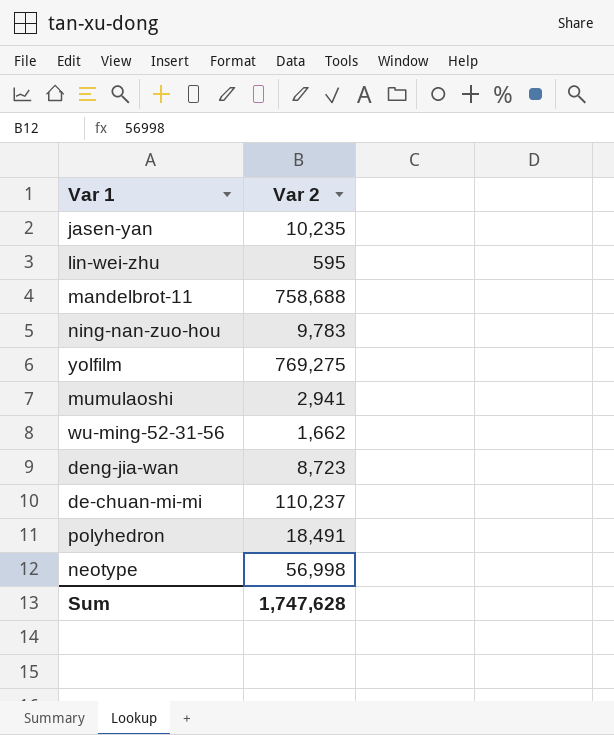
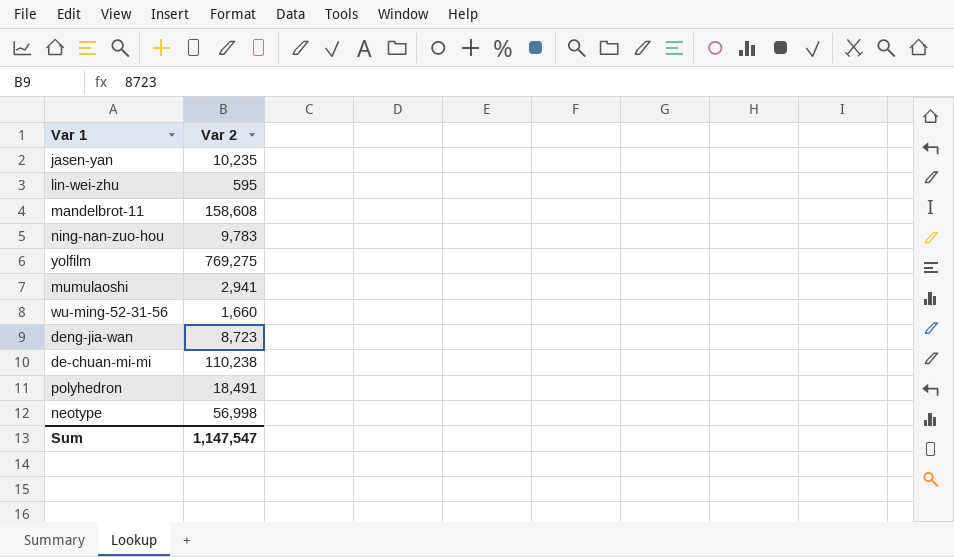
mandelbrot-11 | Var 2: 758,688 -> 158,608
wu-ming-52-31-56 | Var 2: 1,662 -> 1,660
de-chuan-mi-mi | Var 2: 110,237 -> 110,238
Sum | Var 2: 1,747,628 -> 1,147,547

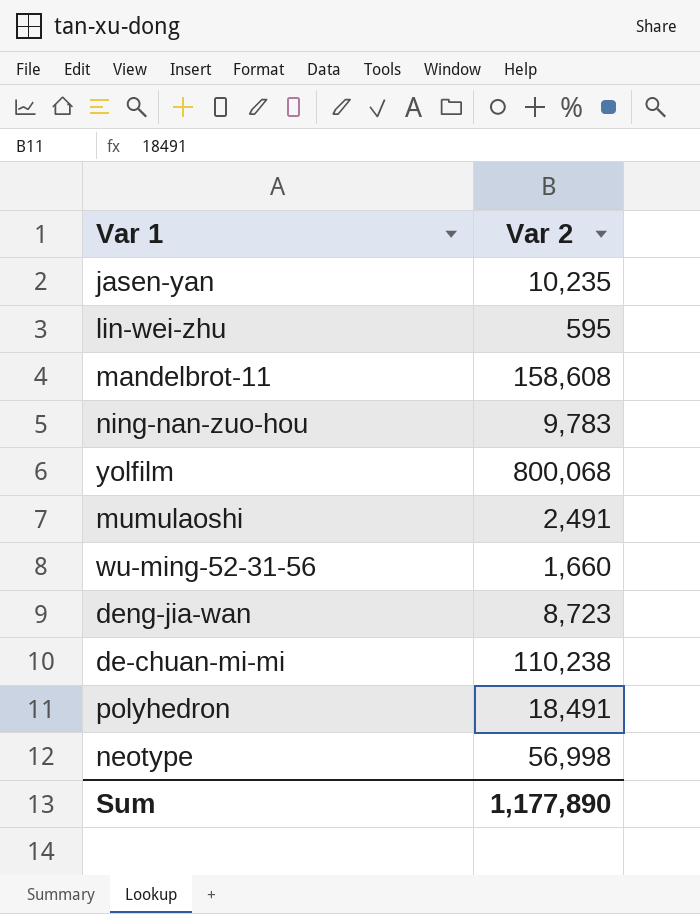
yolfilm | Var 2: 769,275 -> 800,068
mumulaoshi | Var 2: 2,941 -> 2,491
Sum | Var 2: 1,147,547 -> 1,177,890

